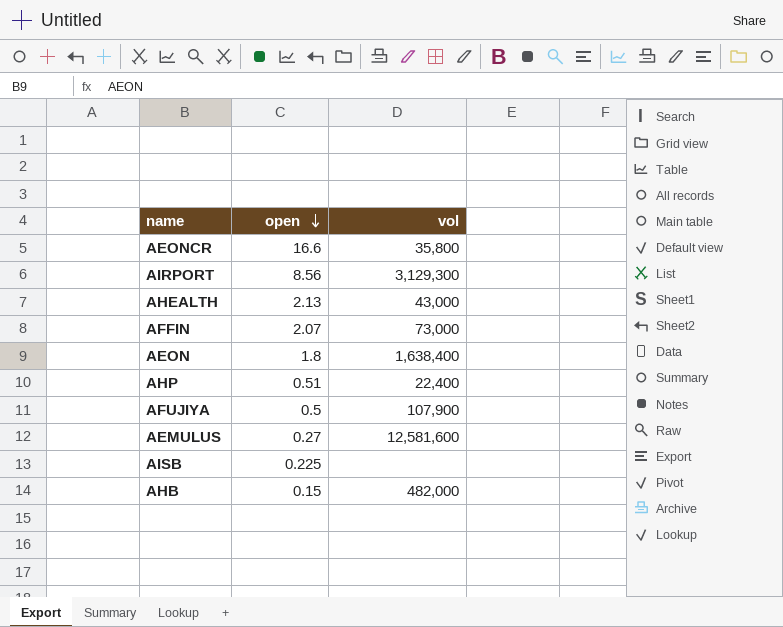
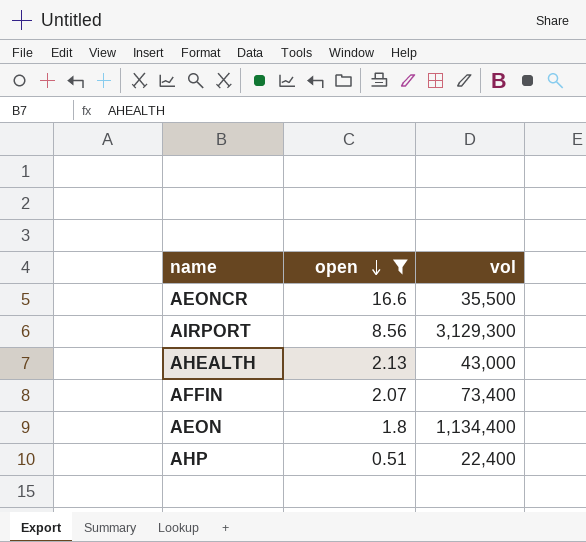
filter: none -> open >= 0.51
AEONCR | vol: 35,800 -> 35,500
AFFIN | vol: 73,000 -> 73,400
AEON | vol: 1,638,400 -> 1,134,400

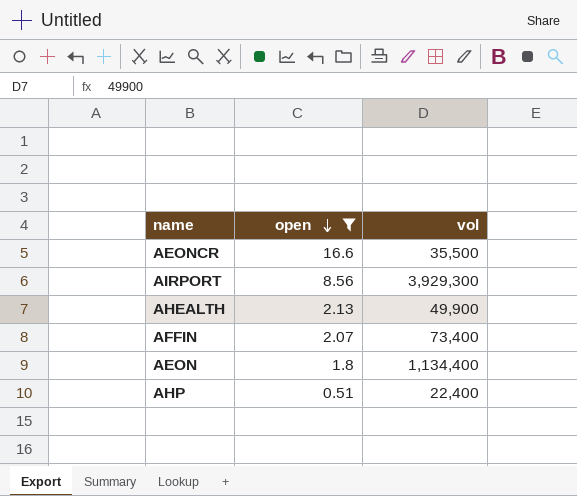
AIRPORT | vol: 3,129,300 -> 3,929,300
AHEALTH | vol: 43,000 -> 49,900

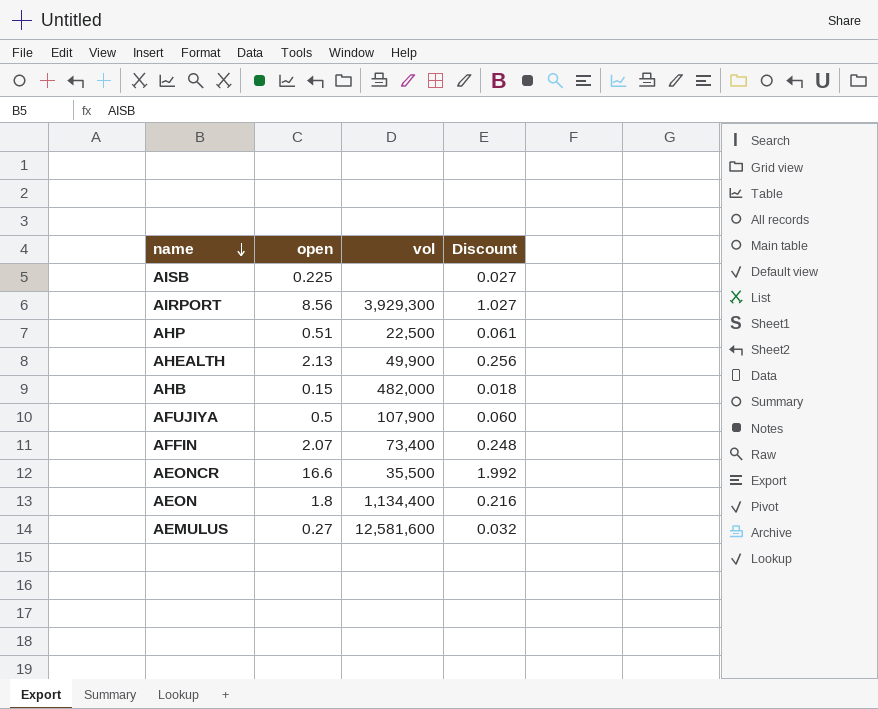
filter: open >= 0.51 -> none
row order: open descending -> name descending
column Discount | formula: none -> [open] * 0.12
AHP | vol: 22,400 -> 22,500

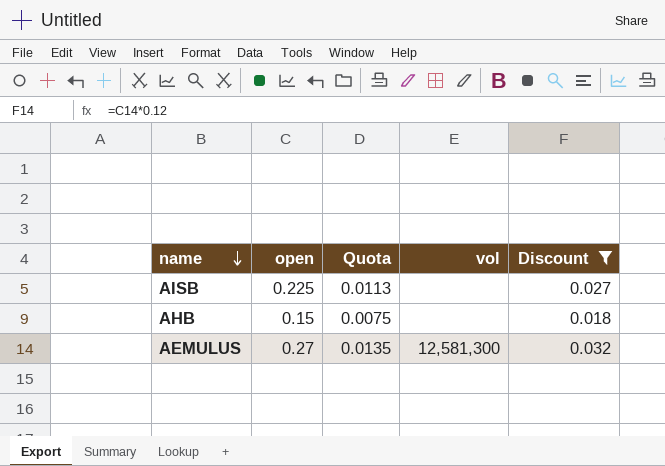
filter: none -> Discount <= 0.032
column Quota | formula: none -> [open] * 0.05
AHB | vol: 482,000 -> none
AEMULUS | vol: 12,581,600 -> 12,581,300

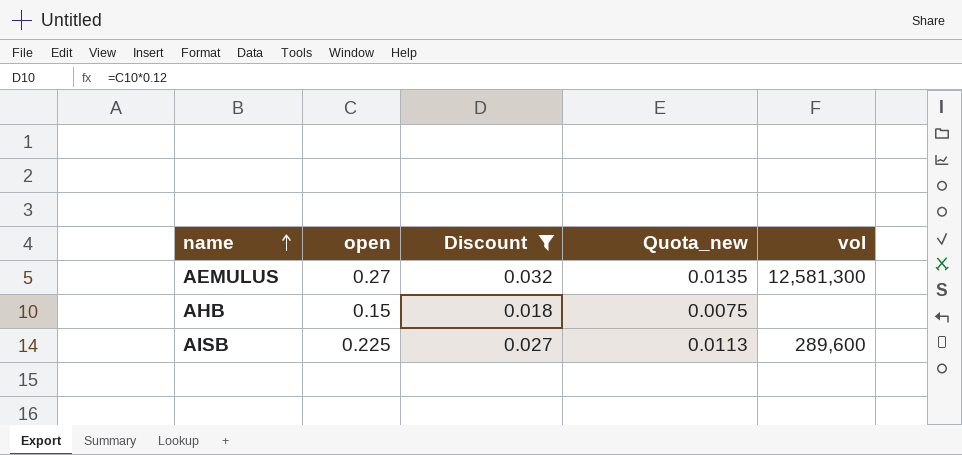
row order: name descending -> name ascending
column Discount | position: 5 -> 3
column name: Quota -> Quota_new
AISB | vol: none -> 289,600

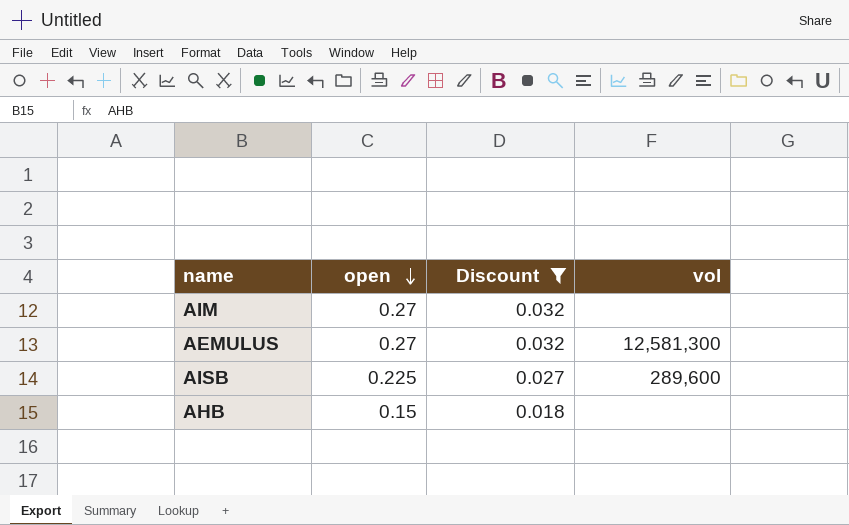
row order: name ascending -> open descending
column Quota_new | formula: [open] * 0.05 -> none
row AIM: none -> 0.27 | 0.032 | none

